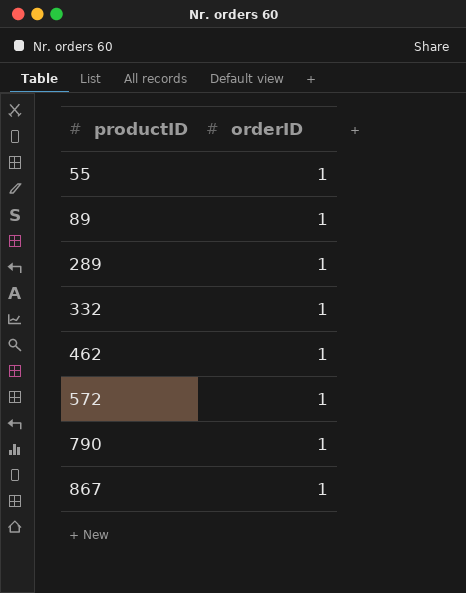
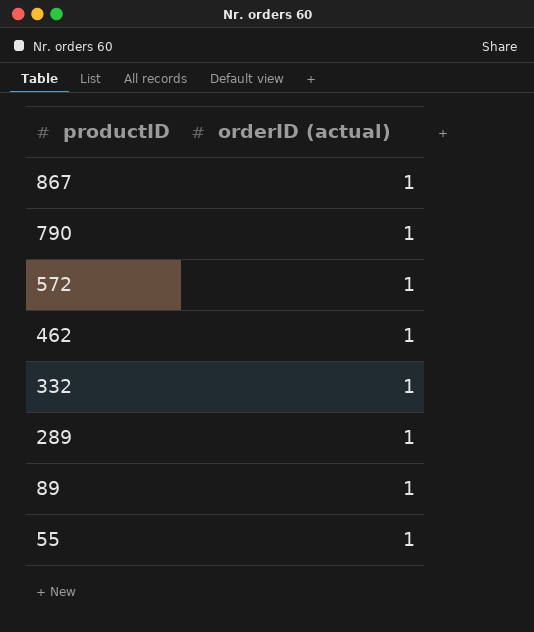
row order: productID ascending -> productID descending
column name: orderID -> orderID (actual)

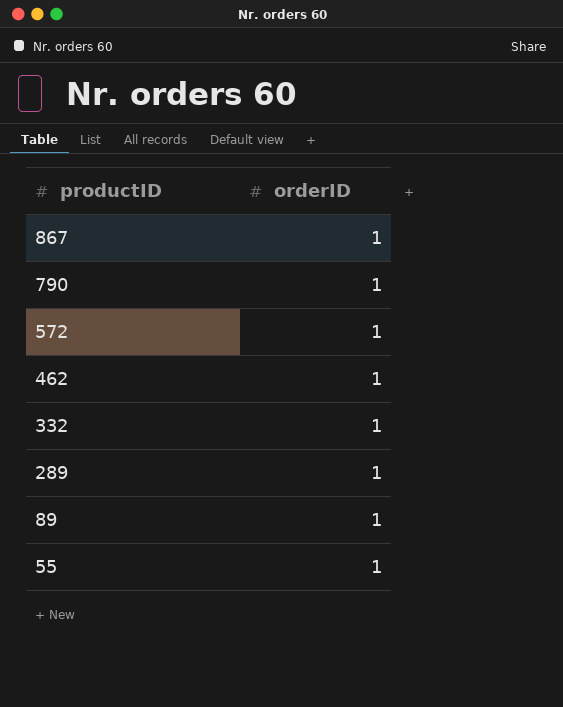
column name: orderID (actual) -> orderID

